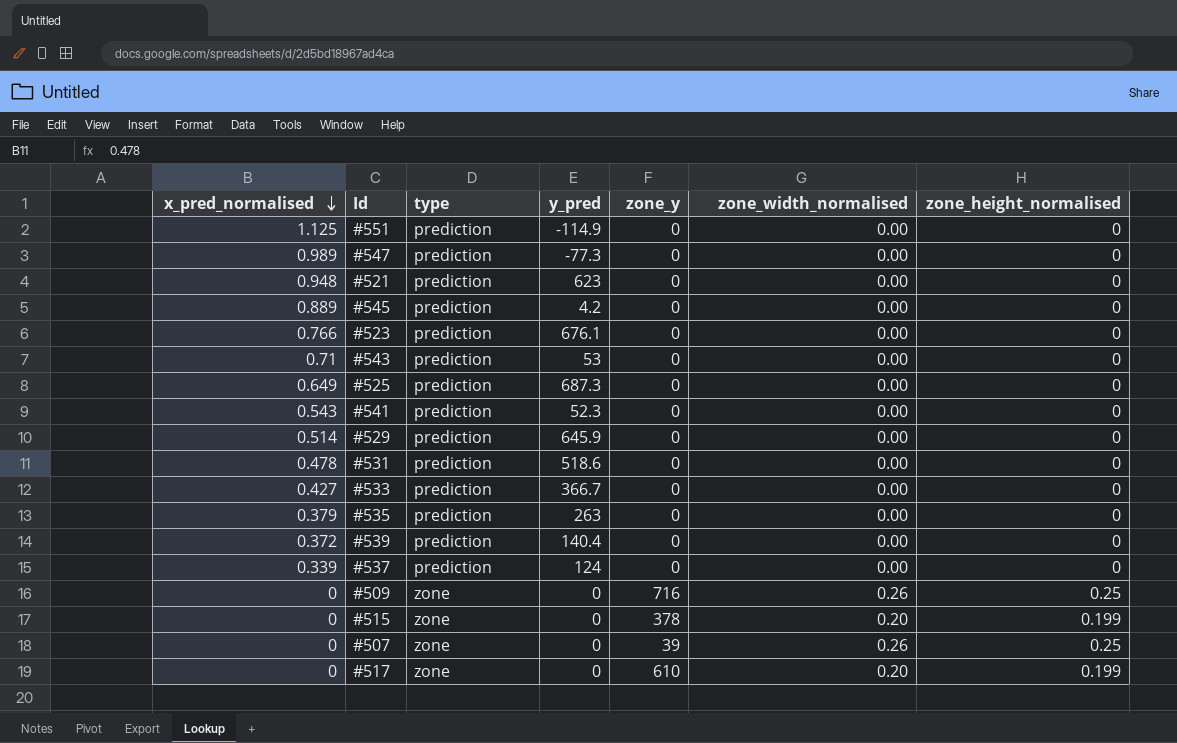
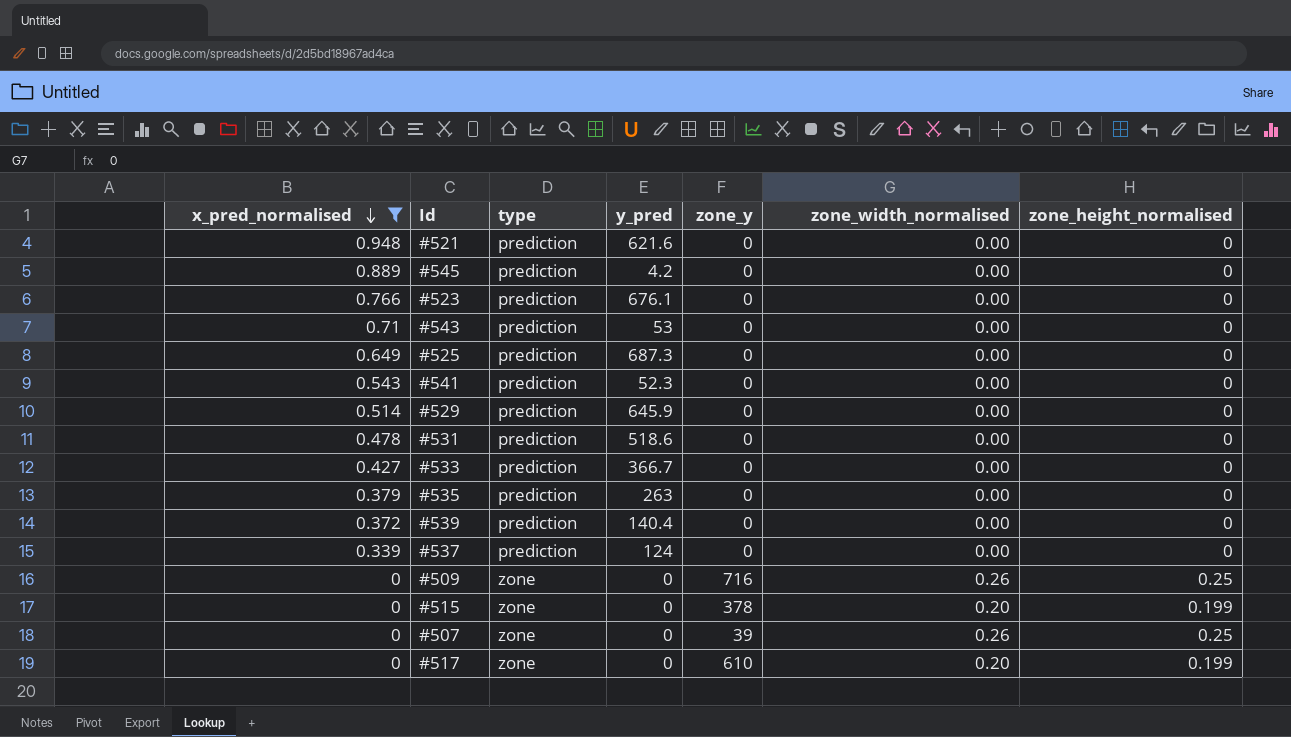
filter: none -> x_pred_normalised <= 0.948
#521 | y_pred: 623 -> 621.6

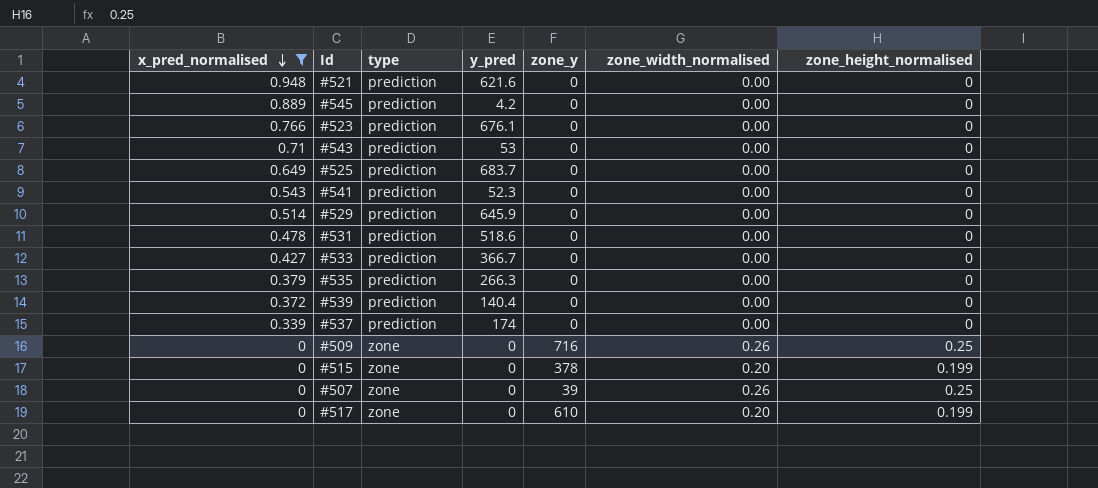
#525 | y_pred: 687.3 -> 683.7
#535 | y_pred: 263 -> 266.3
#537 | y_pred: 124 -> 174

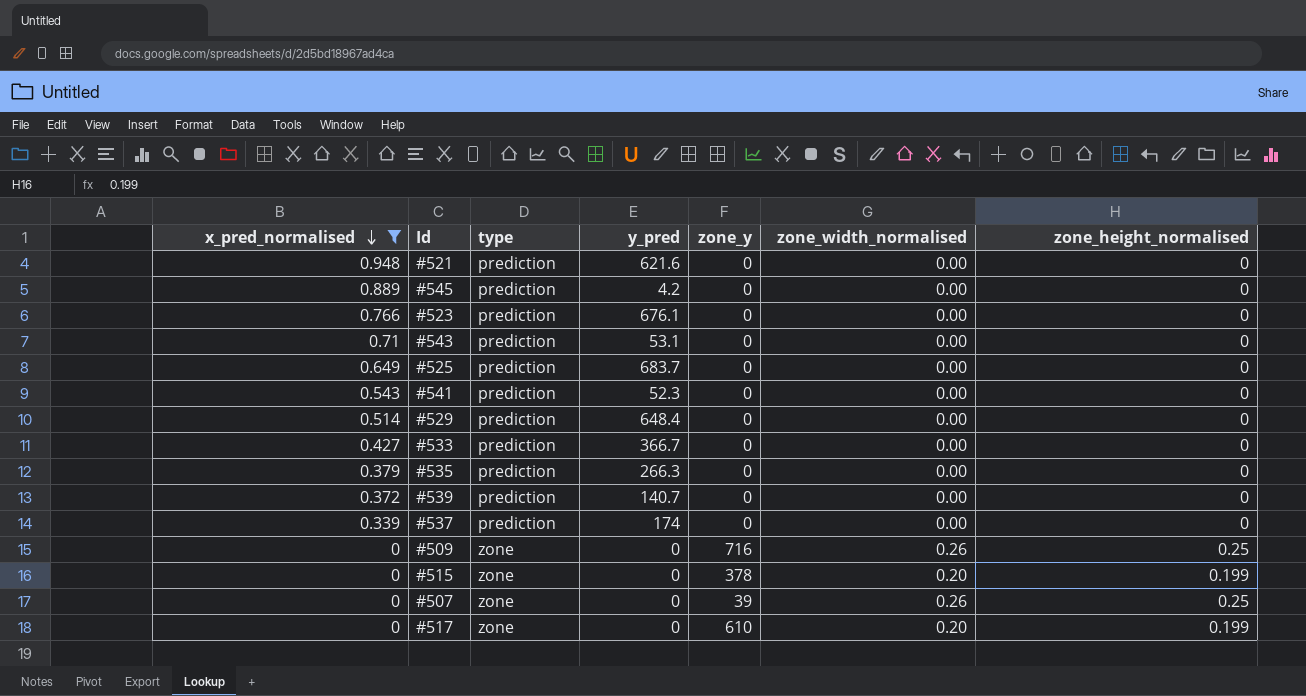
row #531: 0.478 | prediction | 518.6 | 0 | 0.00 | 0 -> none
#543 | y_pred: 53 -> 53.1
#529 | y_pred: 645.9 -> 648.4
#539 | y_pred: 140.4 -> 140.7

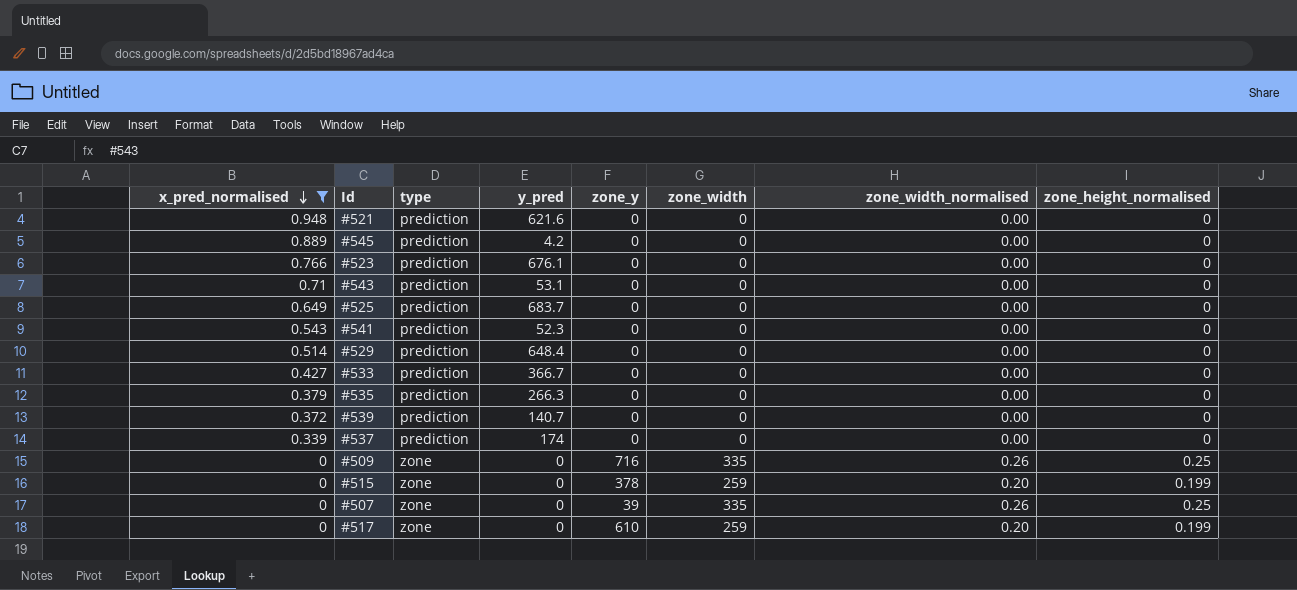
column zone_width | position: none -> 6

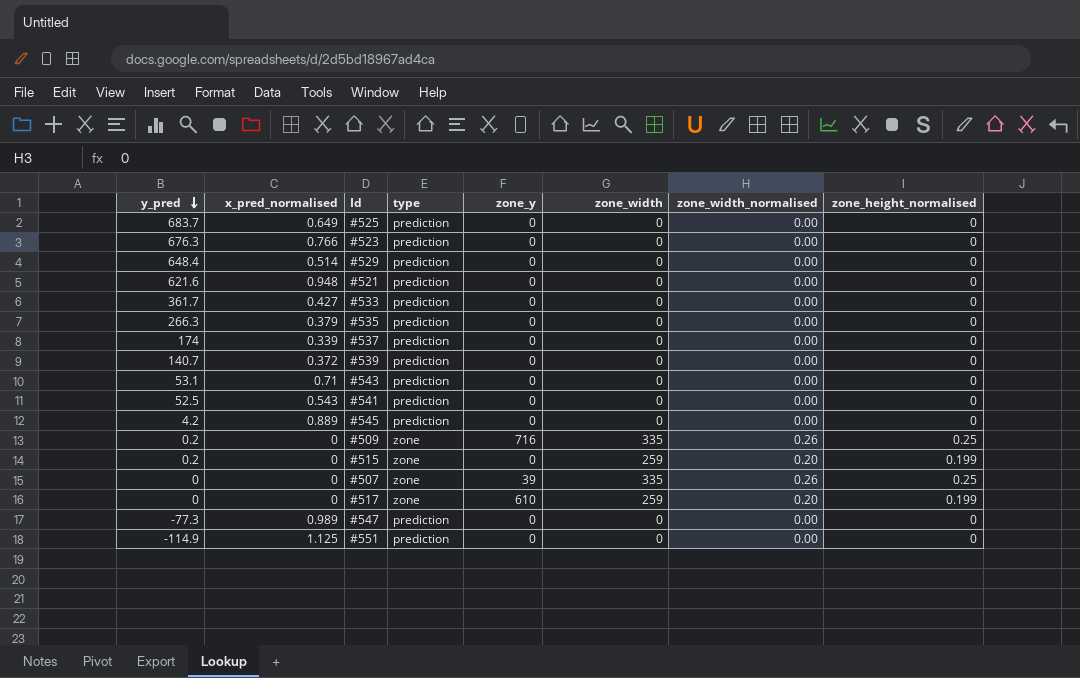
filter: x_pred_normalised <= 0.948 -> none
row order: x_pred_normalised descending -> y_pred descending
column y_pred | position: 4 -> 1
#523 | y_pred: 676.1 -> 676.3
#533 | y_pred: 366.7 -> 361.7
#541 | y_pred: 52.3 -> 52.5
#509 | y_pred: 0 -> 0.2
#515 | y_pred: 0 -> 0.2
#515 | zone_y: 378 -> 0

